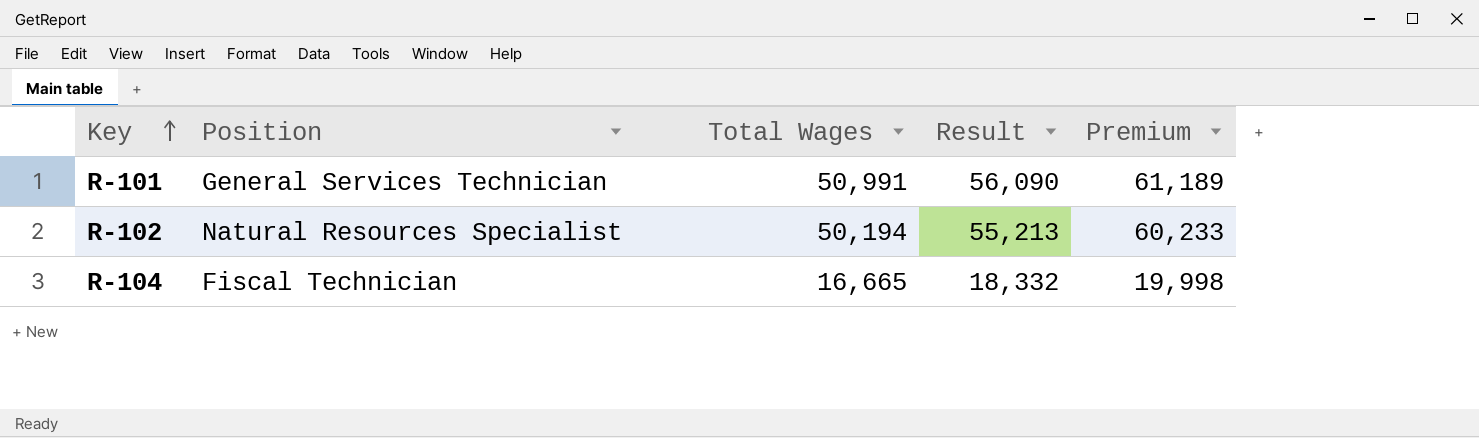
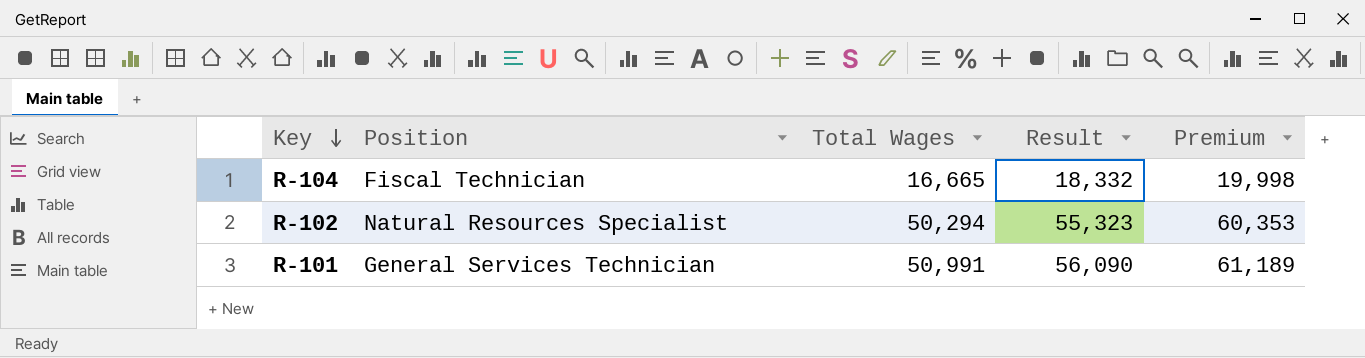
row order: Key ascending -> Key descending
R-102 | Total Wages: 50,194 -> 50,294
R-102 | Result: 55,213 -> 55,323
R-102 | Premium: 60,233 -> 60,353

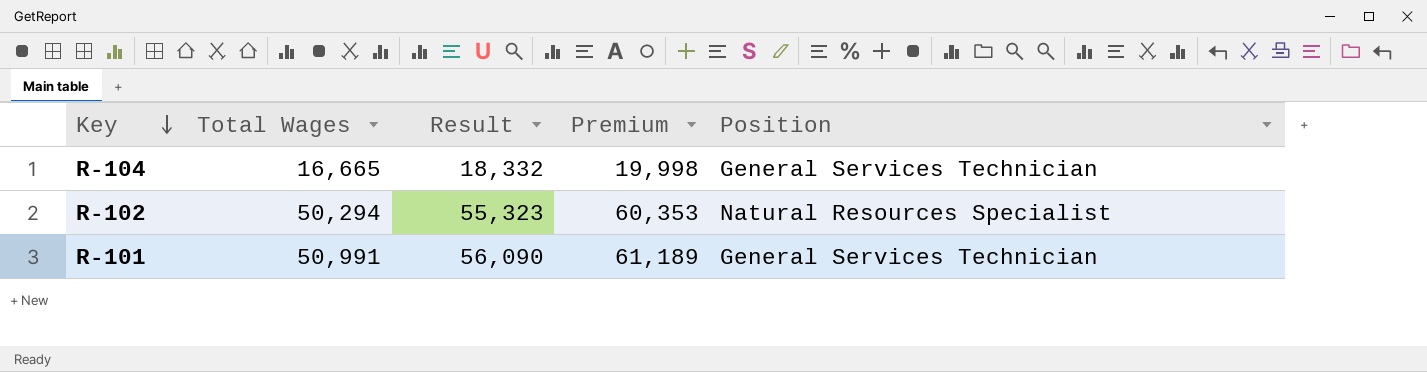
column Position | position: 2 -> 5
R-104 | Position: Fiscal Technician -> General Services Technician

